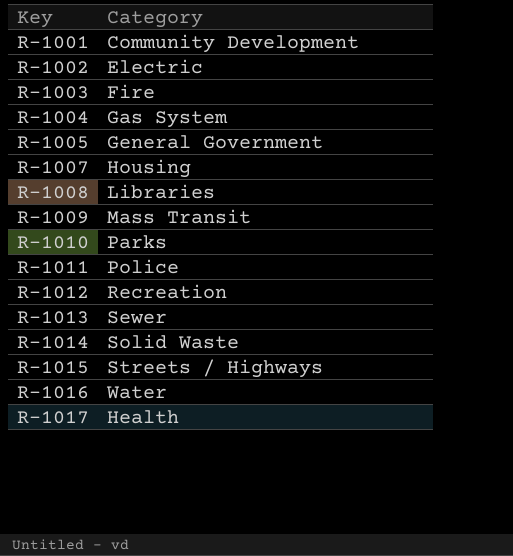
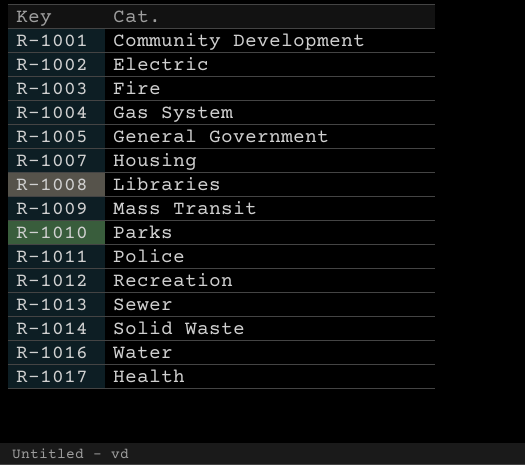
column name: Category -> Cat.
row R-1015: Streets / Highways -> none

